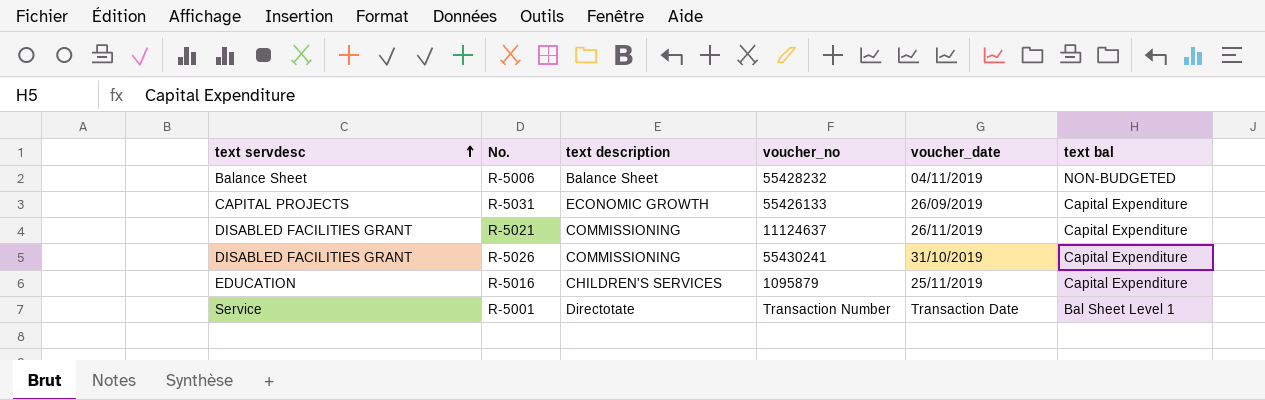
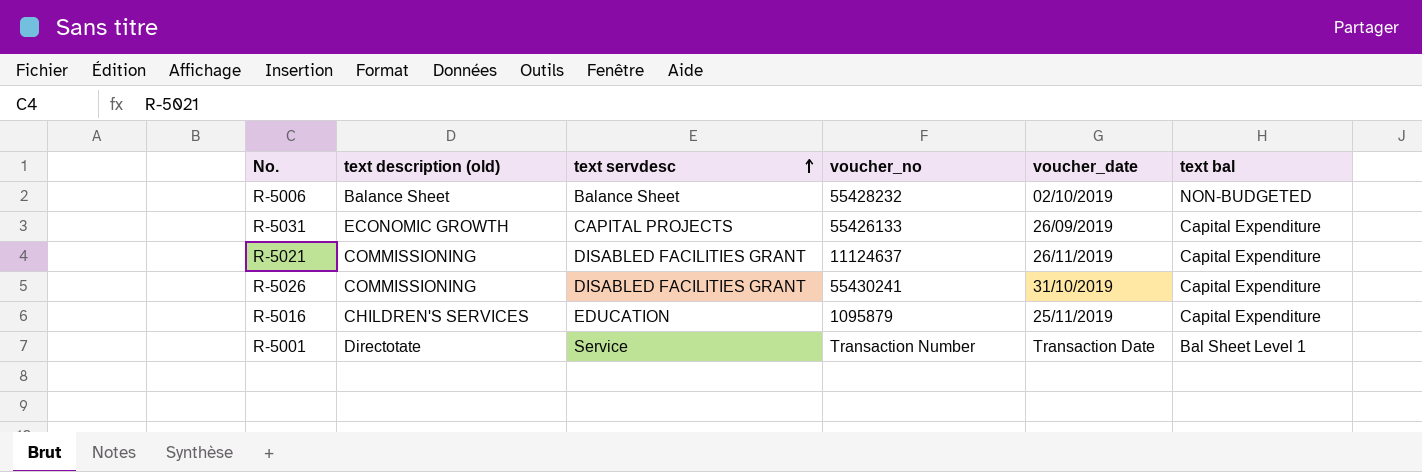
column name: text description -> text description (old)
column text servdesc | position: 1 -> 3
R-5006 | voucher_date: 04/11/2019 -> 02/10/2019

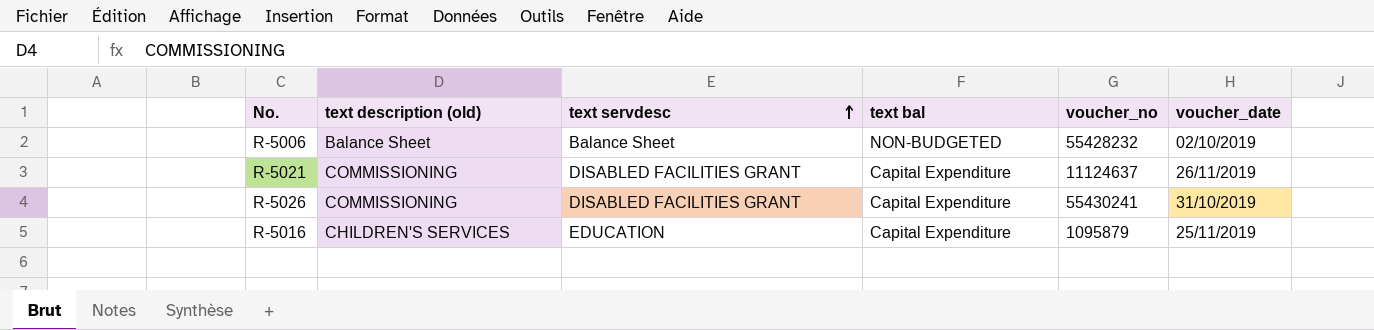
column text bal | position: 6 -> 4
row R-5031: ECONOMIC GROWTH | CAPITAL PROJECTS | 55426133 | 26/09/2019 | Capital Expenditure -> none
row R-5001: Directotate | Service | Transaction Number | Transaction Date | Bal Sheet Level 1 -> none

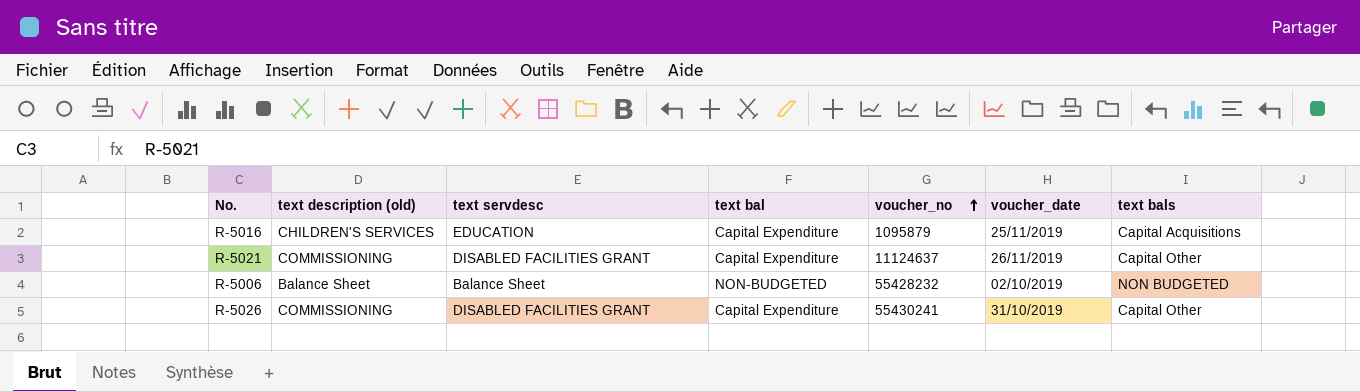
row order: text servdesc ascending -> voucher_no ascending
column text bals | position: none -> 7

